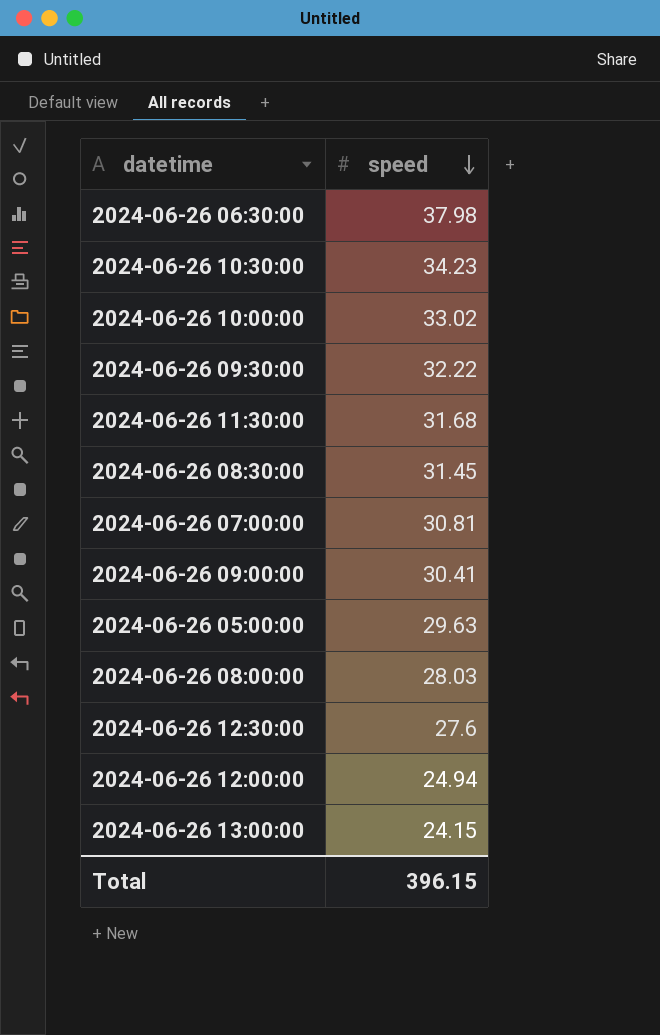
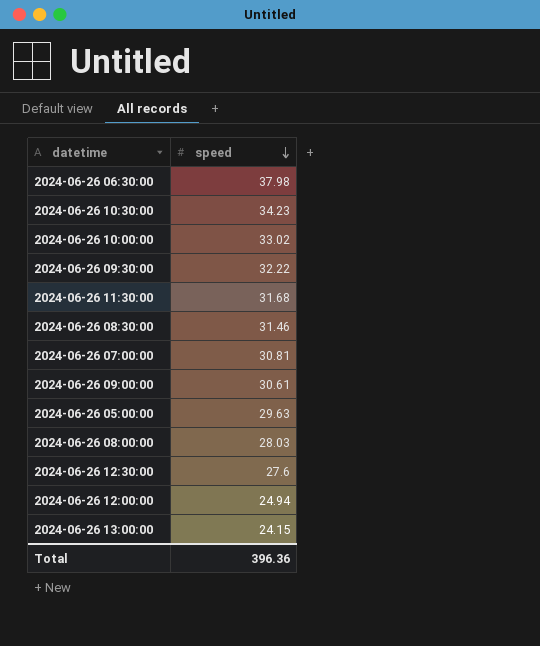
2024-06-26 08:30:00 | speed: 31.45 -> 31.46
2024-06-26 09:00:00 | speed: 30.41 -> 30.61
Total | speed: 396.15 -> 396.36

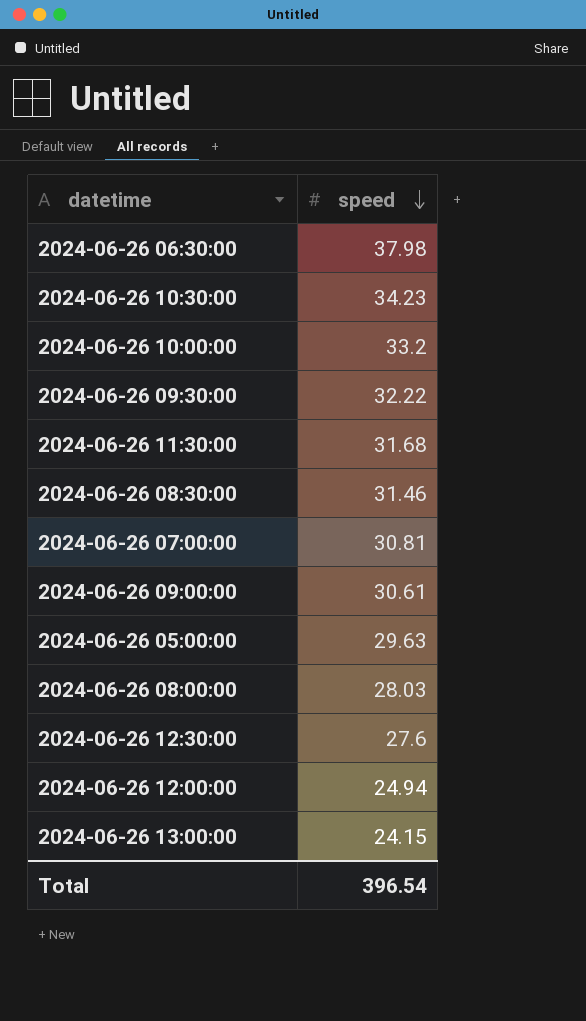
2024-06-26 10:00:00 | speed: 33.02 -> 33.2
Total | speed: 396.36 -> 396.54

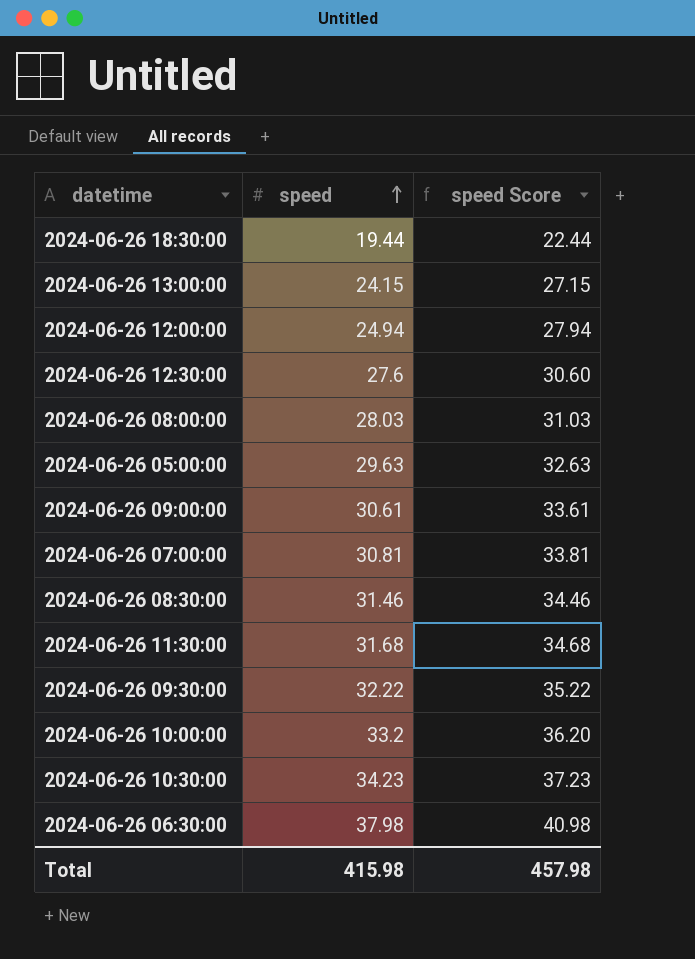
row order: speed descending -> speed ascending
column speed Score | formula: none -> [speed] + 3
row 2024-06-26 18:30:00: none -> 19.44 | 22.44
Total | speed: 396.54 -> 415.98

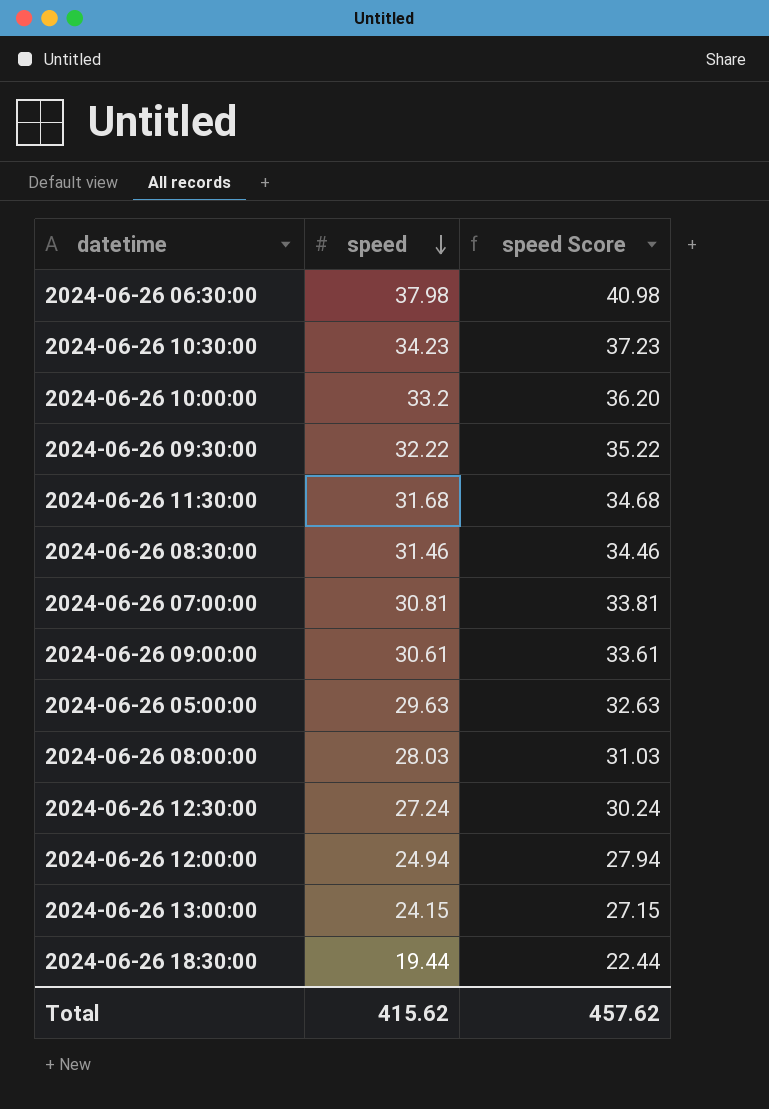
row order: speed ascending -> speed descending
2024-06-26 12:30:00 | speed: 27.6 -> 27.24
2024-06-26 12:30:00 | speed Score: 30.60 -> 30.24
Total | speed: 415.98 -> 415.62
Total | speed Score: 457.98 -> 457.62

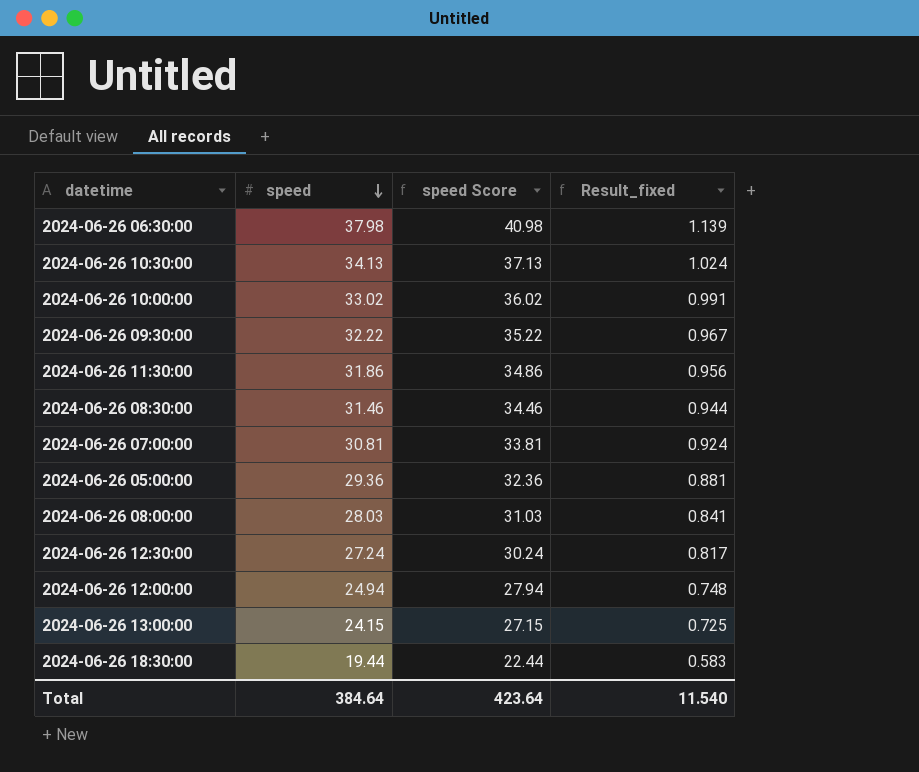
column Result_fixed | formula: none -> [speed] * 0.03
row 2024-06-26 09:00:00: 30.61 | 33.61 -> none
2024-06-26 10:30:00 | speed: 34.23 -> 34.13
2024-06-26 10:30:00 | speed Score: 37.23 -> 37.13
2024-06-26 10:00:00 | speed: 33.2 -> 33.02
2024-06-26 10:00:00 | speed Score: 36.20 -> 36.02
2024-06-26 11:30:00 | speed: 31.68 -> 31.86
2024-06-26 11:30:00 | speed Score: 34.68 -> 34.86
2024-06-26 05:00:00 | speed: 29.63 -> 29.36
2024-06-26 05:00:00 | speed Score: 32.63 -> 32.36
Total | speed: 415.62 -> 384.64
Total | speed Score: 457.62 -> 423.64

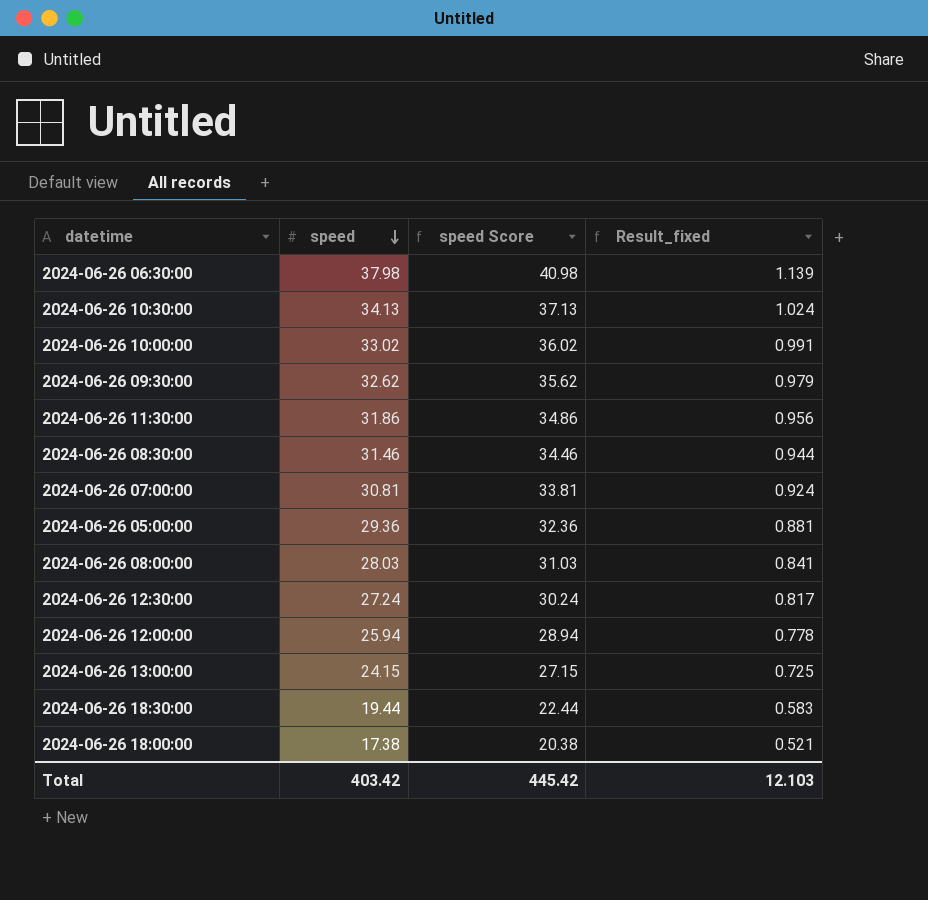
2024-06-26 09:30:00 | speed: 32.22 -> 32.62
2024-06-26 09:30:00 | speed Score: 35.22 -> 35.62
2024-06-26 09:30:00 | Result_fixed: 0.967 -> 0.979
2024-06-26 12:00:00 | speed: 24.94 -> 25.94
2024-06-26 12:00:00 | speed Score: 27.94 -> 28.94
2024-06-26 12:00:00 | Result_fixed: 0.748 -> 0.778
row 2024-06-26 18:00:00: none -> 17.38 | 20.38 | 0.521
Total | speed: 384.64 -> 403.42
Total | speed Score: 423.64 -> 445.42
Total | Result_fixed: 11.540 -> 12.103

